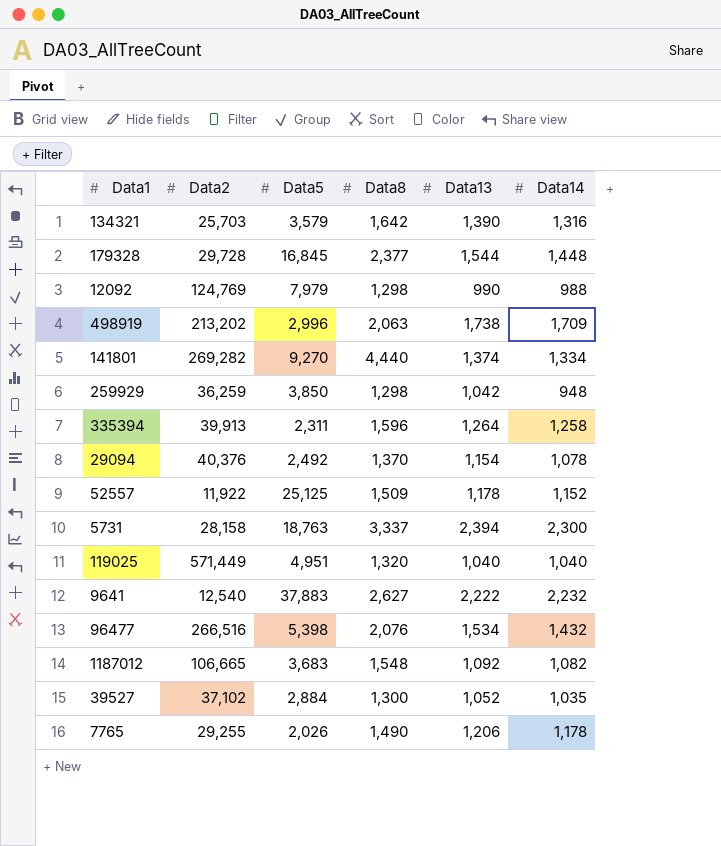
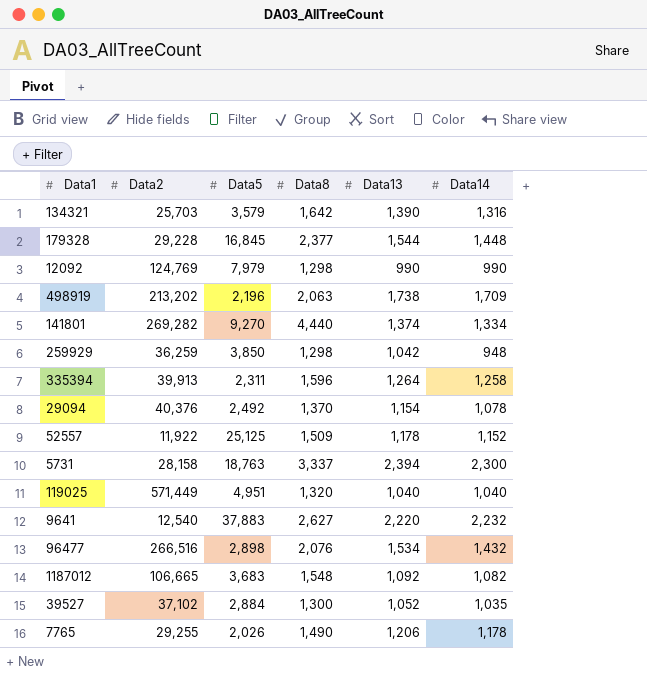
179328 | Data2: 29,728 -> 29,228
12092 | Data14: 988 -> 990
498919 | Data5: 2,996 -> 2,196
9641 | Data13: 2,222 -> 2,220
96477 | Data5: 5,398 -> 2,898

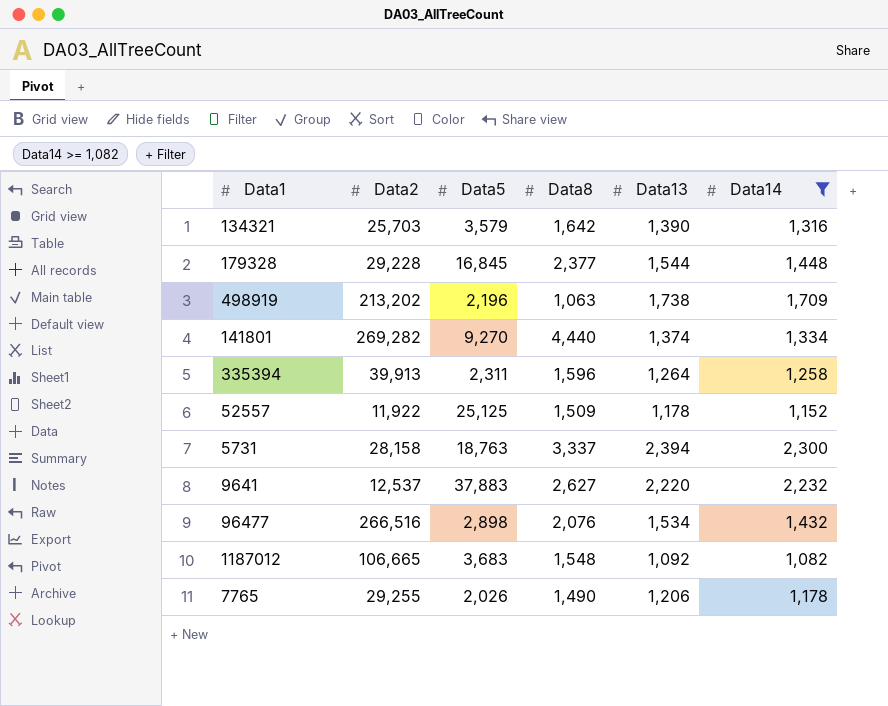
filter: none -> Data14 >= 1,082
498919 | Data8: 2,063 -> 1,063
9641 | Data2: 12,540 -> 12,537

